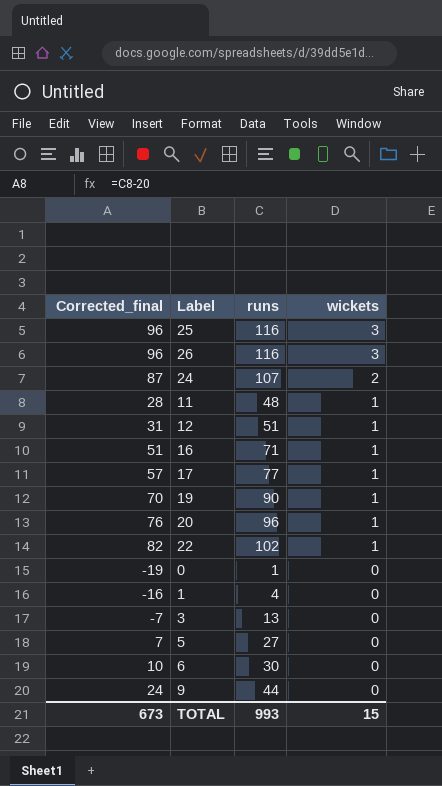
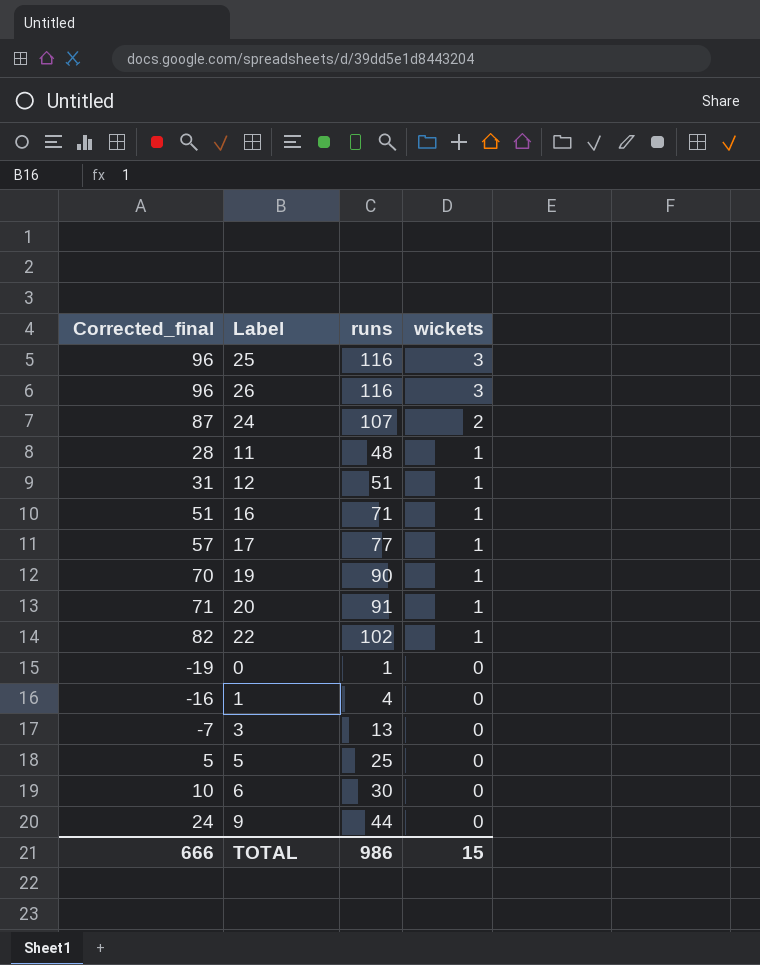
20 | Corrected_final: 76 -> 71
20 | runs: 96 -> 91
5 | Corrected_final: 7 -> 5
5 | runs: 27 -> 25
TOTAL | Corrected_final: 673 -> 666
TOTAL | runs: 993 -> 986

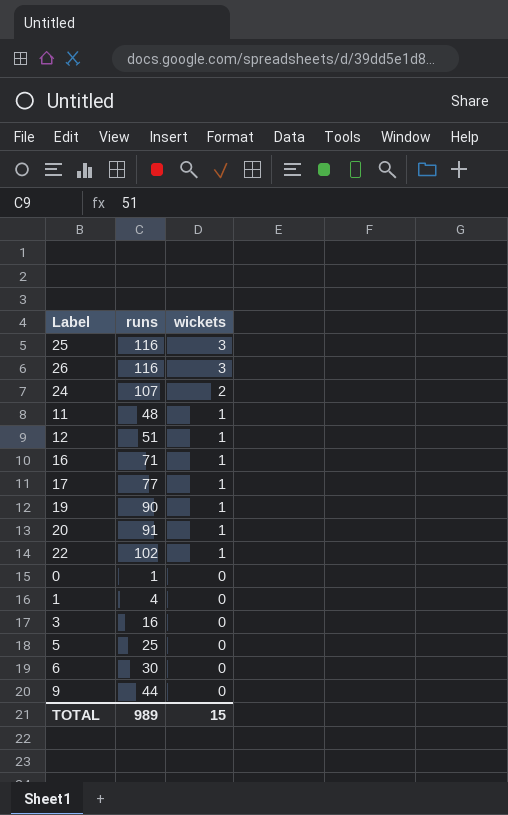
column Corrected_final | formula: [runs] - 20 -> none
3 | runs: 13 -> 16
TOTAL | runs: 986 -> 989

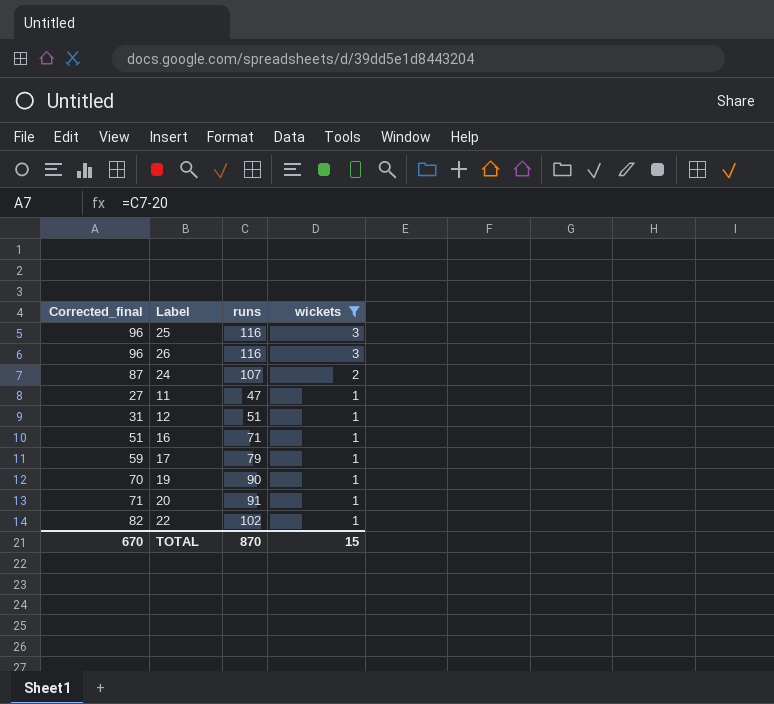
filter: none -> wickets != 0
column Corrected_final | formula: none -> [runs] - 20
11 | runs: 48 -> 47
17 | runs: 77 -> 79
TOTAL | runs: 989 -> 870

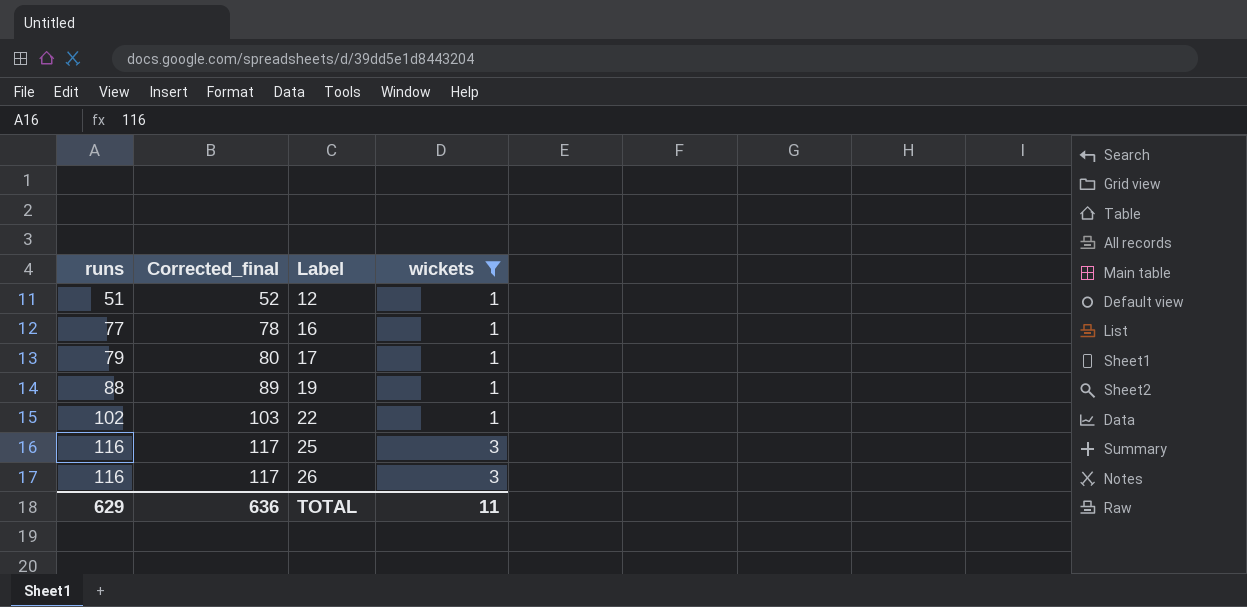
row order: wickets descending -> runs ascending
column runs | position: 3 -> 1
column Corrected_final | formula: [runs] - 20 -> [runs] + 1
row 24: 87 | 107 | 2 -> none
row 11: 27 | 47 | 1 -> none
row 20: 71 | 91 | 1 -> none
16 | runs: 71 -> 77
19 | runs: 90 -> 88
TOTAL | runs: 870 -> 629
TOTAL | Corrected_final: 670 -> 636
TOTAL | wickets: 15 -> 11

